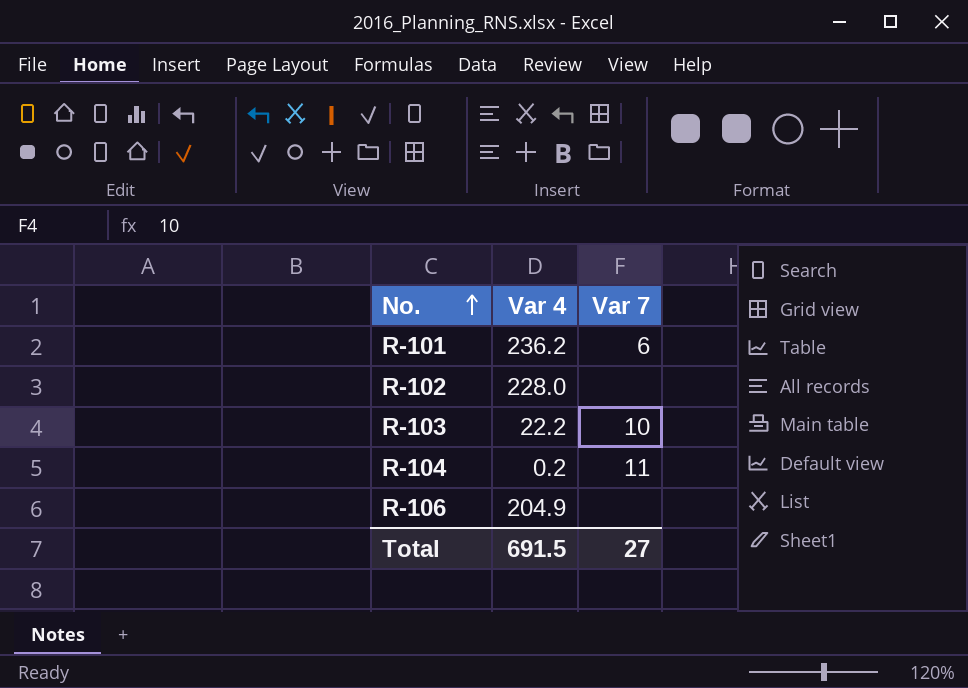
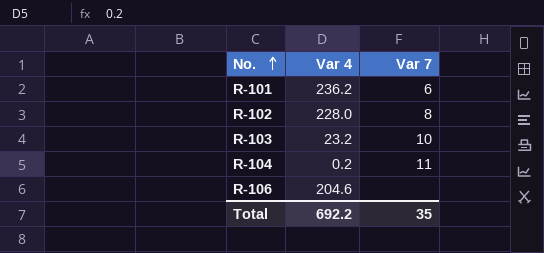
R-102 | Var 7: none -> 8
R-103 | Var 4: 22.2 -> 23.2
R-106 | Var 4: 204.9 -> 204.6
Total | Var 4: 691.5 -> 692.2
Total | Var 7: 27 -> 35

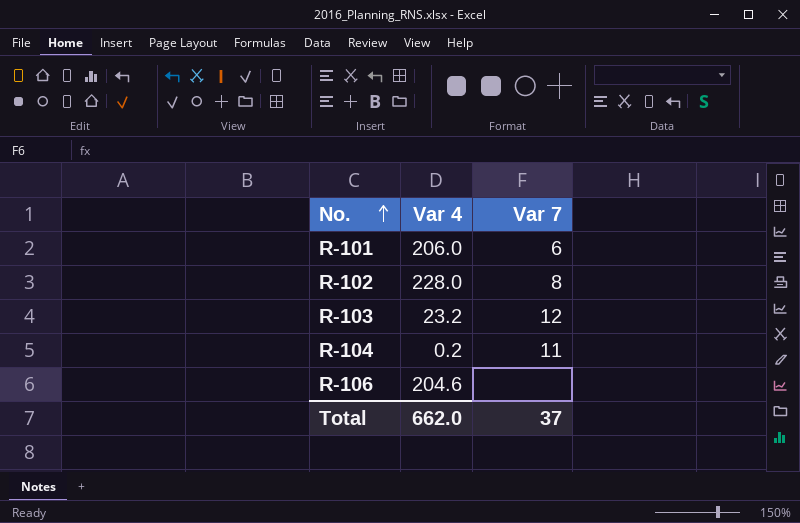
R-101 | Var 4: 236.2 -> 206.0
R-103 | Var 7: 10 -> 12
Total | Var 4: 692.2 -> 662.0
Total | Var 7: 35 -> 37

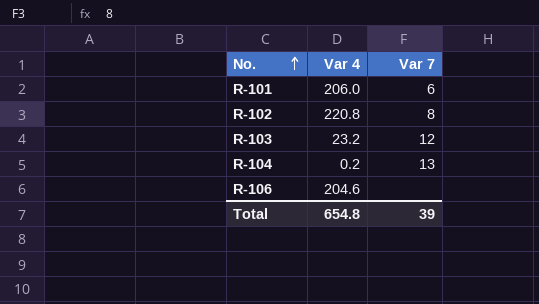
R-102 | Var 4: 228.0 -> 220.8
R-104 | Var 7: 11 -> 13
Total | Var 4: 662.0 -> 654.8
Total | Var 7: 37 -> 39

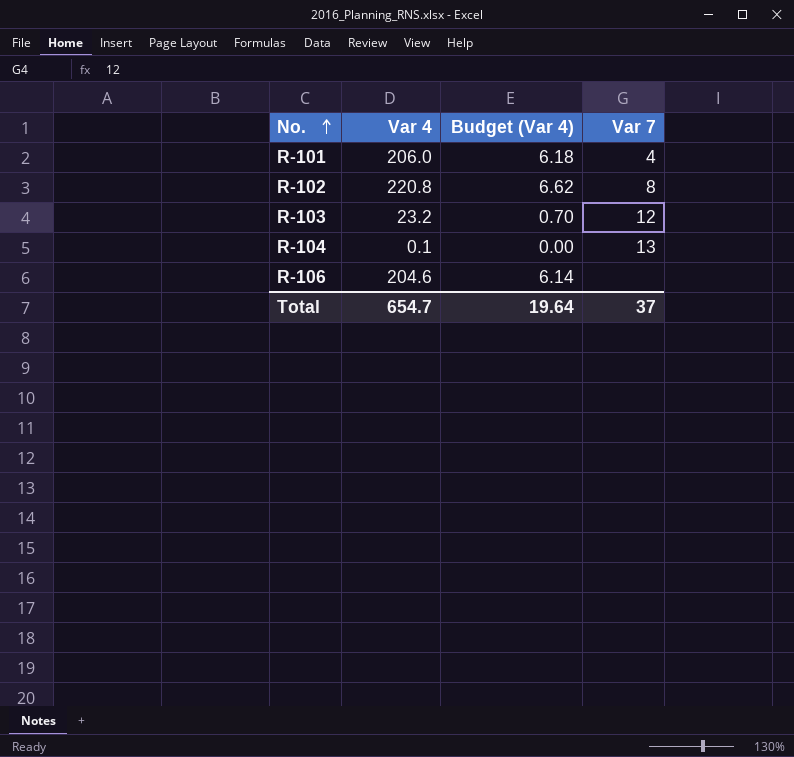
column Budget (Var 4) | formula: none -> [Var 4] * 0.03
R-101 | Var 7: 6 -> 4
R-104 | Var 4: 0.2 -> 0.1
Total | Var 4: 654.8 -> 654.7
Total | Var 7: 39 -> 37

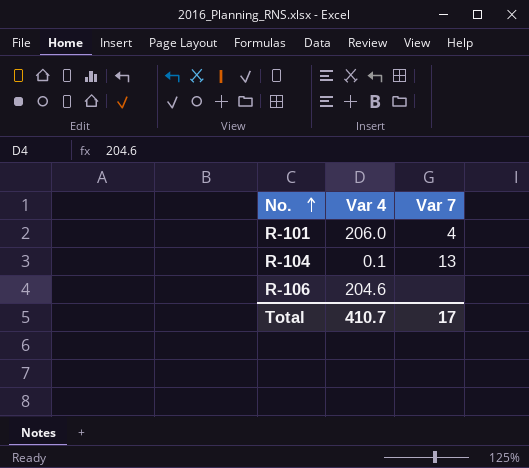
column Budget (Var 4) | formula: [Var 4] * 0.03 -> none
row R-102: 220.8 | 6.62 | 8 -> none
row R-103: 23.2 | 0.70 | 12 -> none
Total | Var 4: 654.7 -> 410.7
Total | Var 7: 37 -> 17

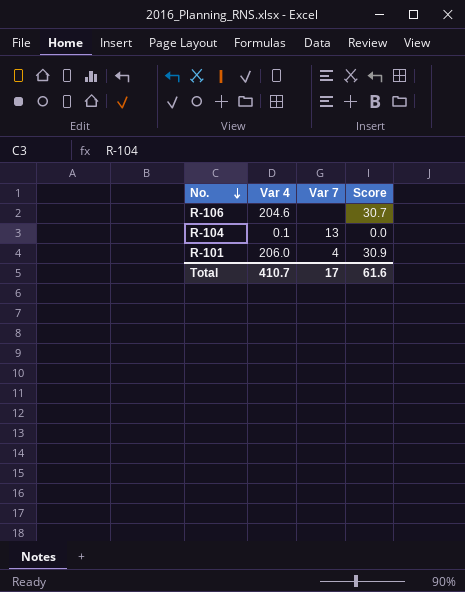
row order: No. ascending -> No. descending
column Score | formula: none -> [Var 4] * 0.15

